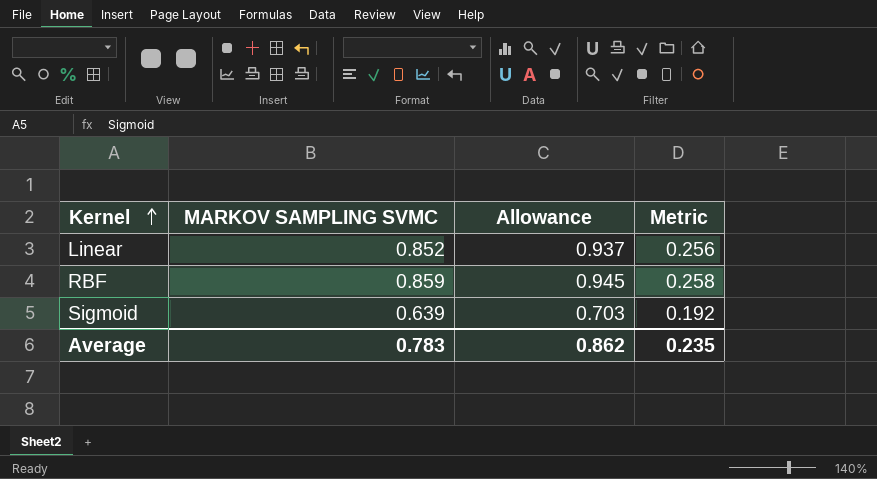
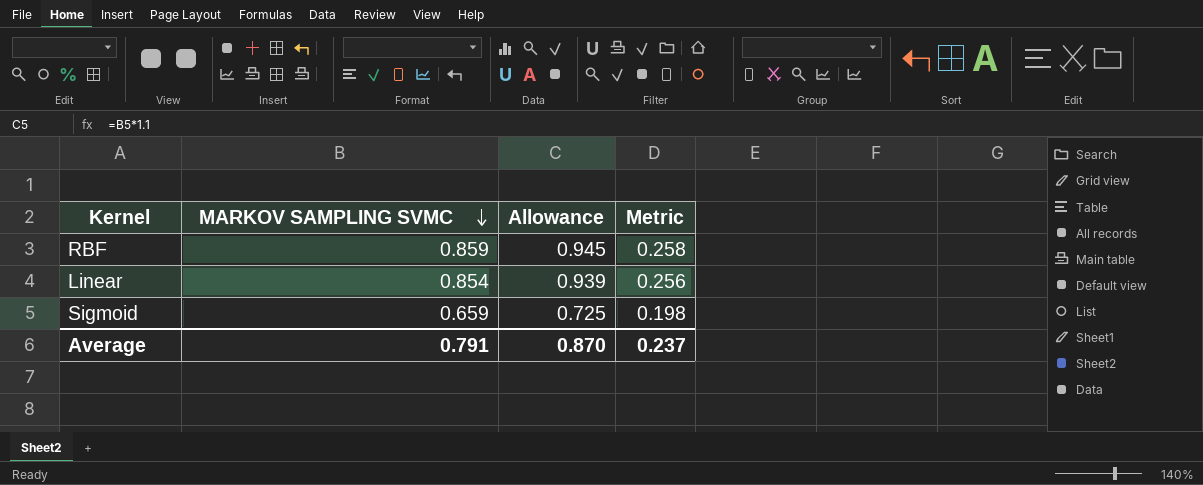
row order: Kernel ascending -> MARKOV SAMPLING SVMC descending
Linear | MARKOV SAMPLING SVMC: 0.852 -> 0.854
Linear | Allowance: 0.937 -> 0.939
Sigmoid | MARKOV SAMPLING SVMC: 0.639 -> 0.659
Sigmoid | Allowance: 0.703 -> 0.725
Sigmoid | Metric: 0.192 -> 0.198
Average | MARKOV SAMPLING SVMC: 0.783 -> 0.791
Average | Allowance: 0.862 -> 0.870
Average | Metric: 0.235 -> 0.237

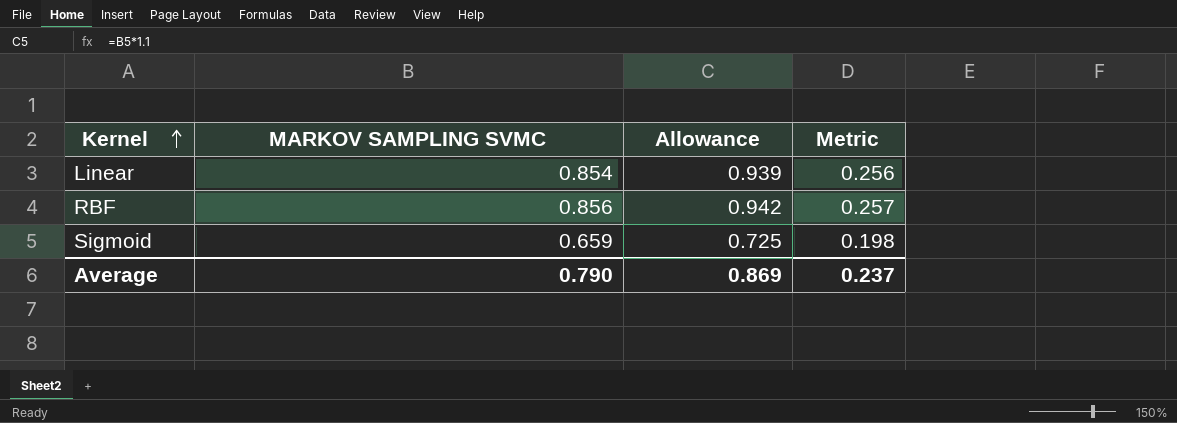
row order: MARKOV SAMPLING SVMC descending -> Kernel ascending
RBF | MARKOV SAMPLING SVMC: 0.859 -> 0.856
RBF | Allowance: 0.945 -> 0.942
RBF | Metric: 0.258 -> 0.257
Average | MARKOV SAMPLING SVMC: 0.791 -> 0.790
Average | Allowance: 0.870 -> 0.869

